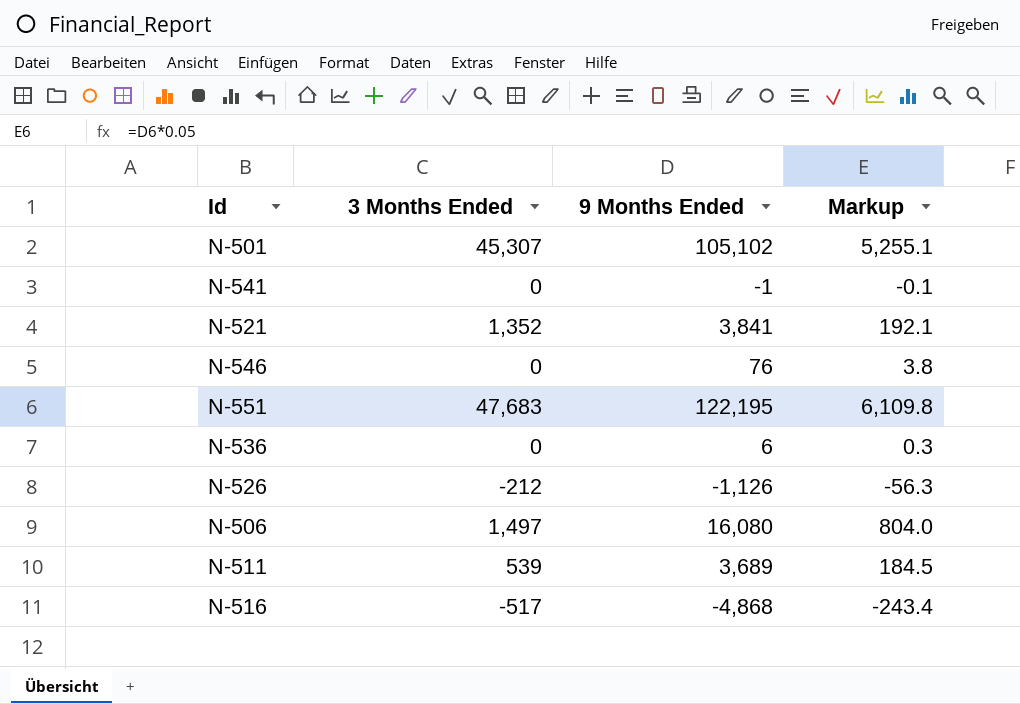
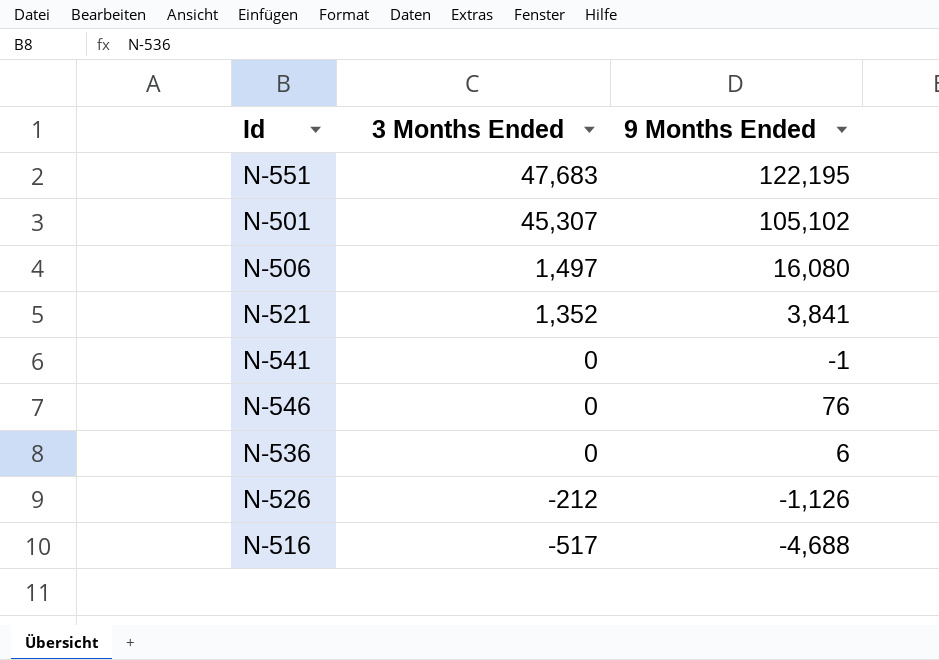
row order: none -> 3 Months Ended descending
column Markup | formula: [9 Months Ended] * 0.05 -> none
row N-511: 539 | 3,689 | 184.5 -> none
N-516 | 9 Months Ended: -4,868 -> -4,688

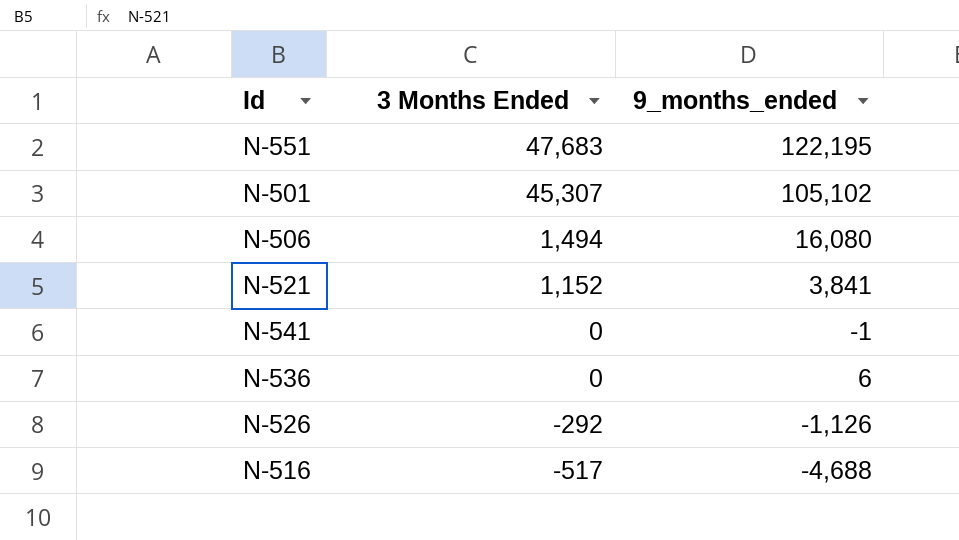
column name: 9 Months Ended -> 9_months_ended
row N-546: 0 | 76 -> none
N-506 | 3 Months Ended: 1,497 -> 1,494
N-521 | 3 Months Ended: 1,352 -> 1,152
N-526 | 3 Months Ended: -212 -> -292

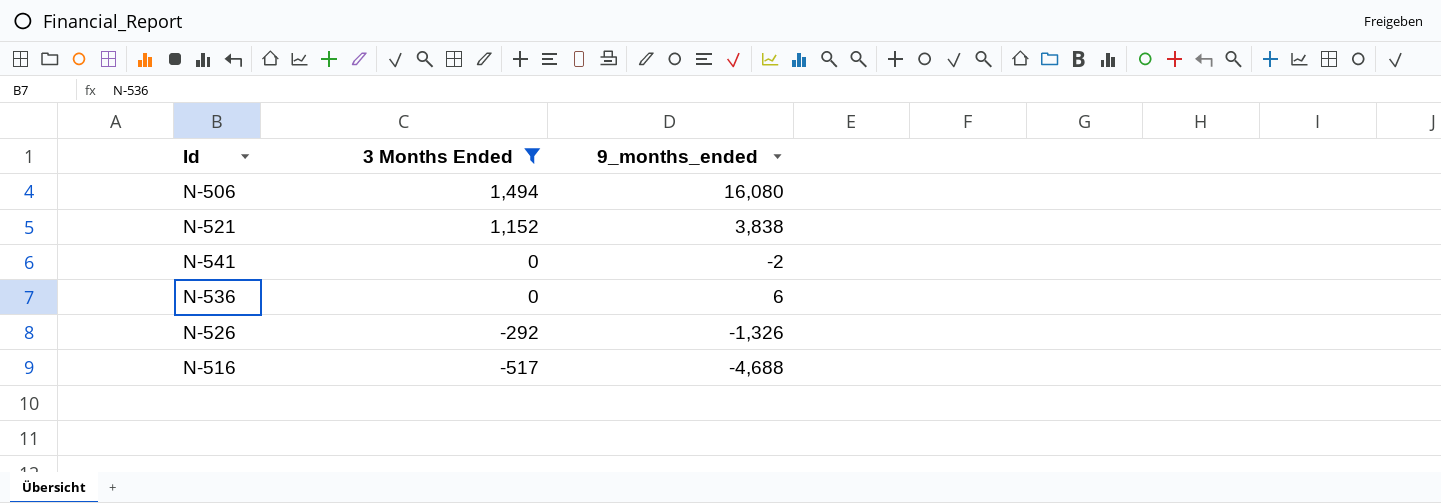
filter: none -> 3 Months Ended <= 1,494
N-521 | 9_months_ended: 3,841 -> 3,838
N-541 | 9_months_ended: -1 -> -2
N-526 | 9_months_ended: -1,126 -> -1,326

